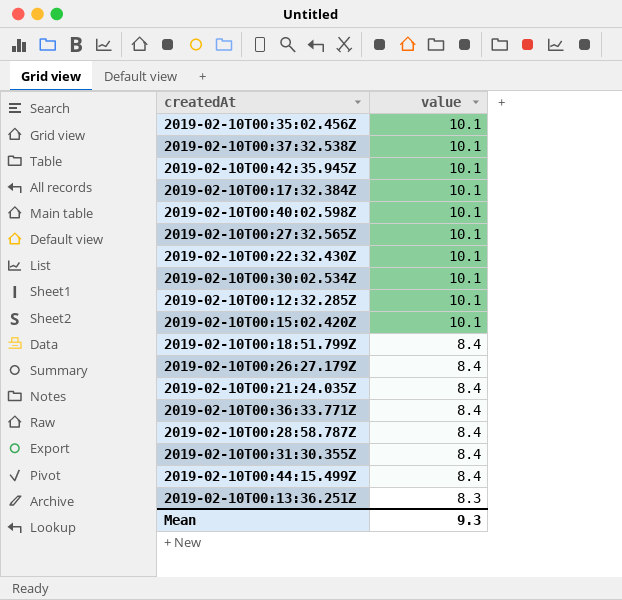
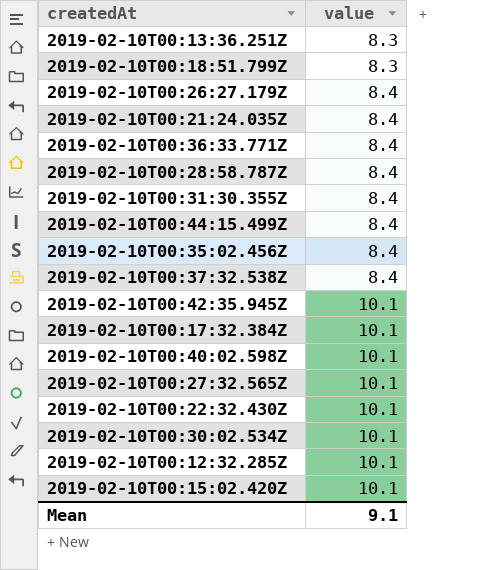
row order: value descending -> value ascending
2019-02-10T00:18:51.799Z | value: 8.4 -> 8.3
2019-02-10T00:35:02.456Z | value: 10.1 -> 8.4
2019-02-10T00:37:32.538Z | value: 10.1 -> 8.4
Mean | value: 9.3 -> 9.1

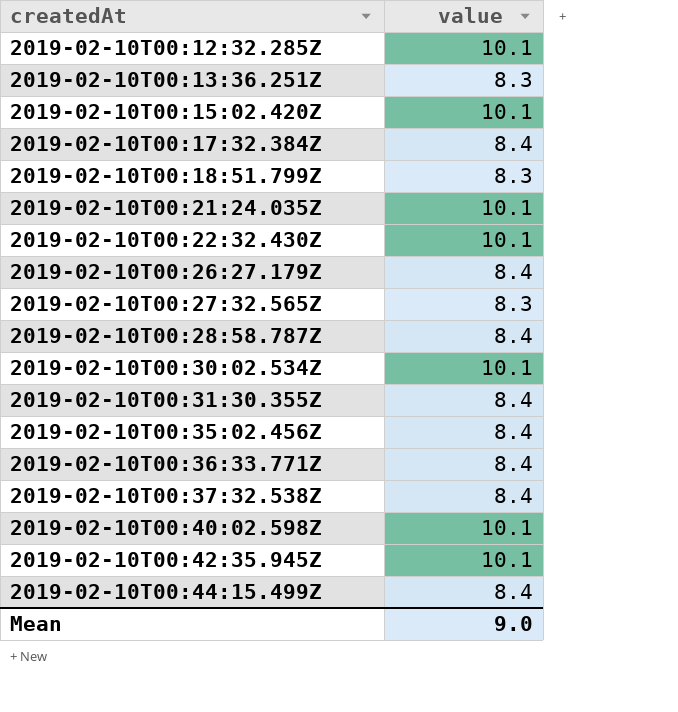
row order: value ascending -> createdAt ascending
2019-02-10T00:17:32.384Z | value: 10.1 -> 8.4
2019-02-10T00:21:24.035Z | value: 8.4 -> 10.1
2019-02-10T00:27:32.565Z | value: 10.1 -> 8.3
Mean | value: 9.1 -> 9.0

